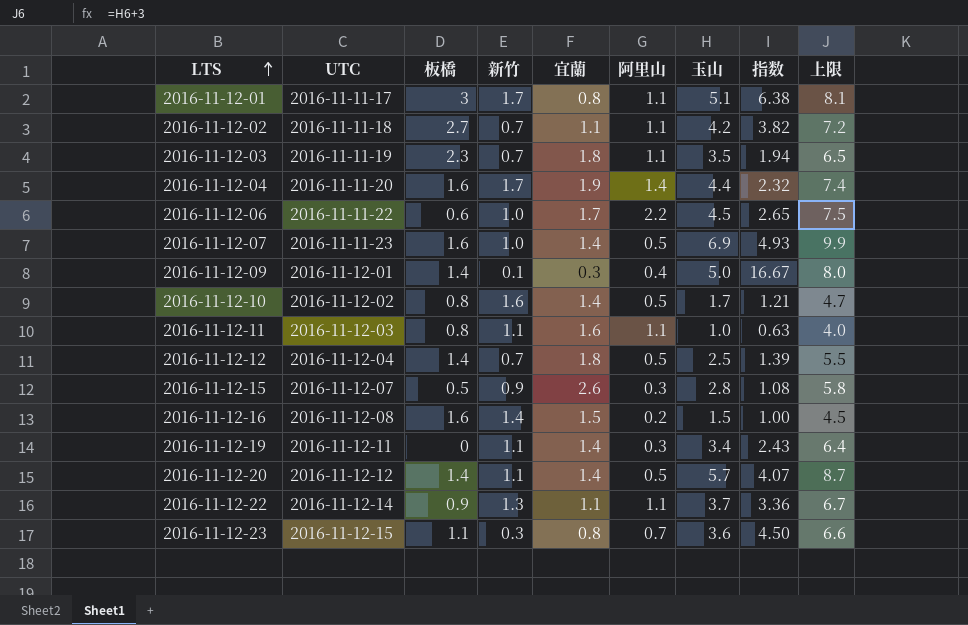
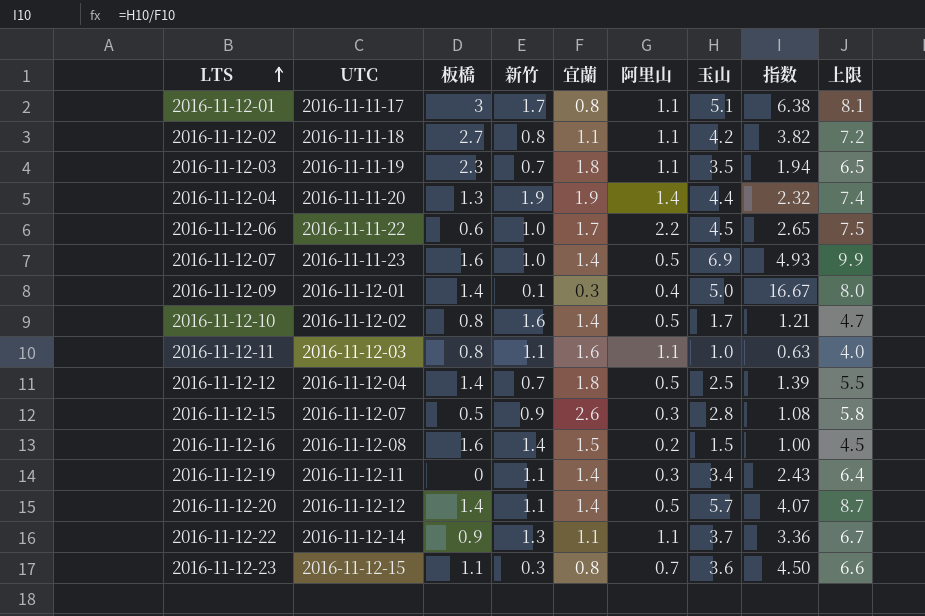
2016-11-12-02 | 新竹: 0.7 -> 0.8
2016-11-12-04 | 板橋: 1.6 -> 1.3
2016-11-12-04 | 新竹: 1.7 -> 1.9

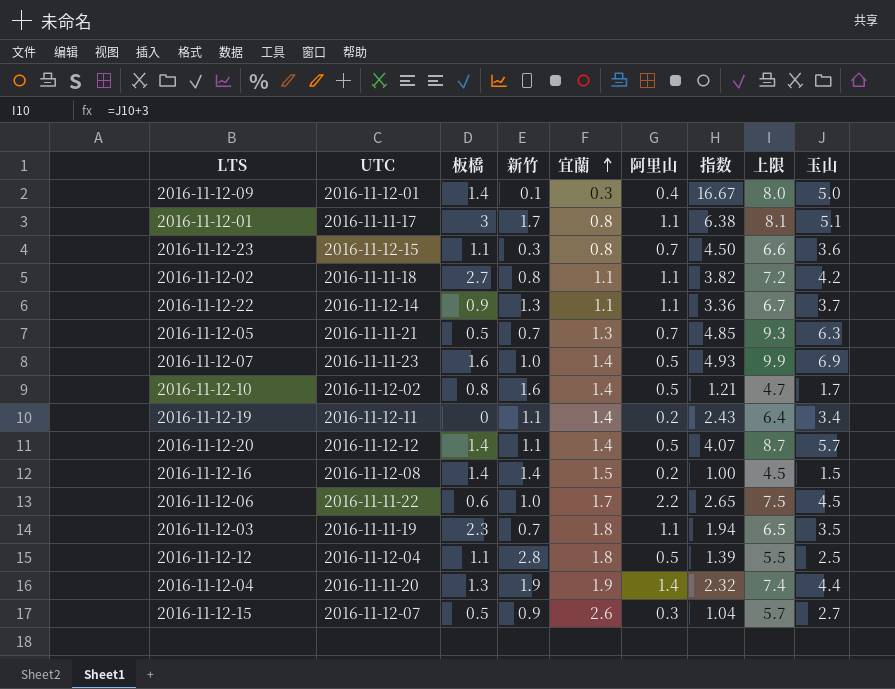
row order: LTS ascending -> 宜蘭 ascending
column 玉山 | position: 7 -> 9
row 2016-11-12-11: 2016-11-12-03 | 0.8 | 1.1 | 1.6 | 1.1 | 1.0 | 0.63 | 4.0 -> none
row 2016-11-12-05: none -> 2016-11-11-21 | 0.5 | 0.7 | 1.3 | 0.7 | 4.85 | 9.3 | 6.3
2016-11-12-19 | 阿里山: 0.3 -> 0.2
2016-11-12-16 | 板橋: 1.6 -> 1.4
2016-11-12-12 | 板橋: 1.4 -> 1.1
2016-11-12-12 | 新竹: 0.7 -> 2.8
2016-11-12-15 | 指数: 1.08 -> 1.04
2016-11-12-15 | 上限: 5.8 -> 5.7
2016-11-12-15 | 玉山: 2.8 -> 2.7

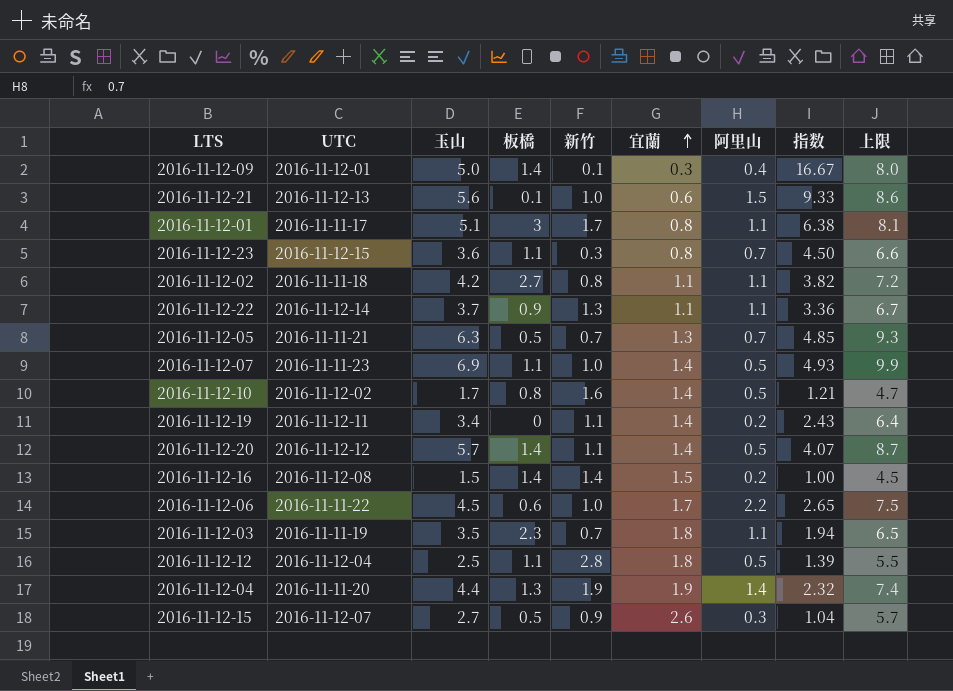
column 玉山 | position: 9 -> 3
row 2016-11-12-21: none -> 2016-11-12-13 | 5.6 | 0.1 | 1.0 | 0.6 | 1.5 | 9.33 | 8.6
2016-11-12-07 | 板橋: 1.6 -> 1.1

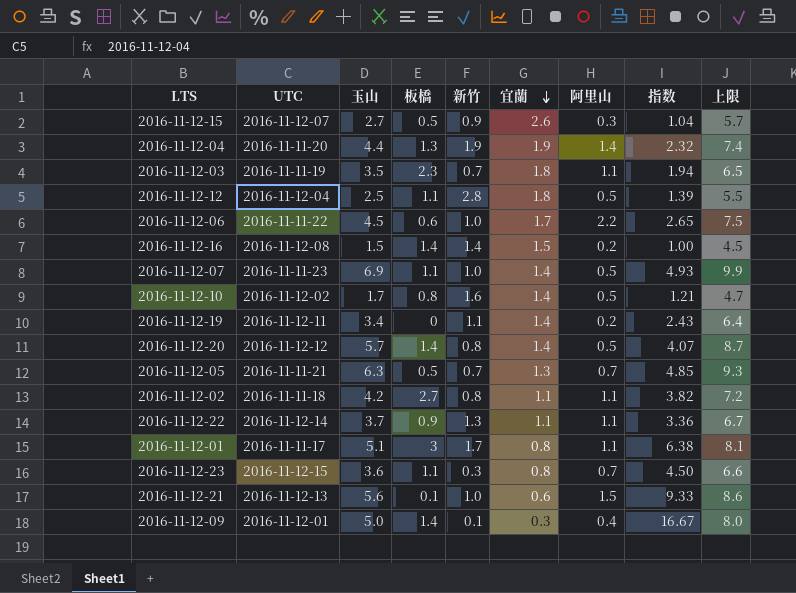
row order: 宜蘭 ascending -> 宜蘭 descending
2016-11-12-20 | 新竹: 1.1 -> 0.8

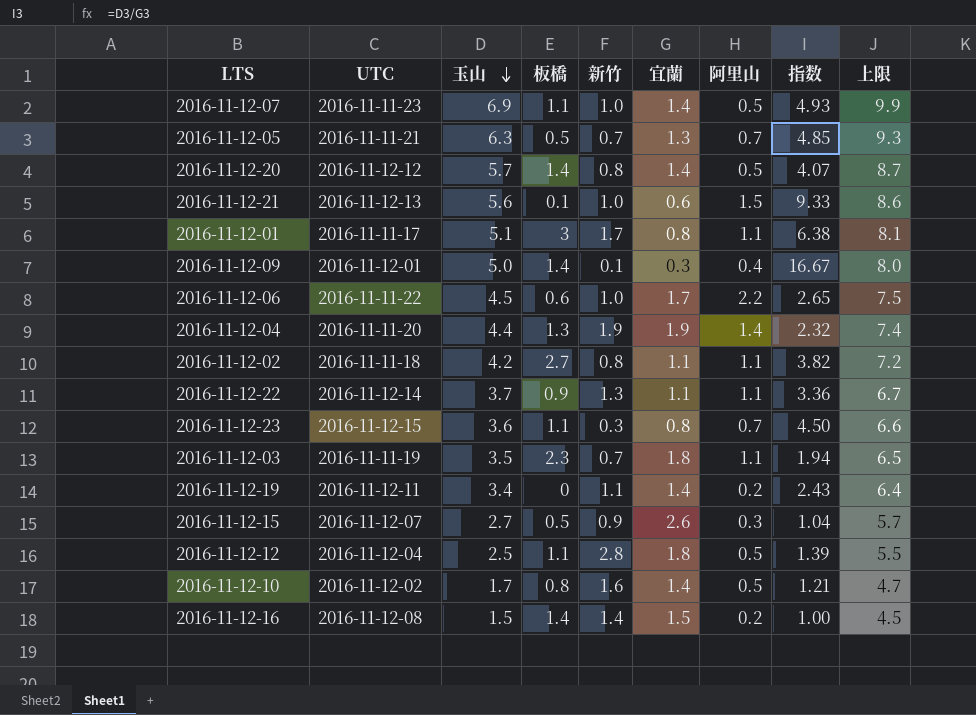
row order: 宜蘭 descending -> 玉山 descending

